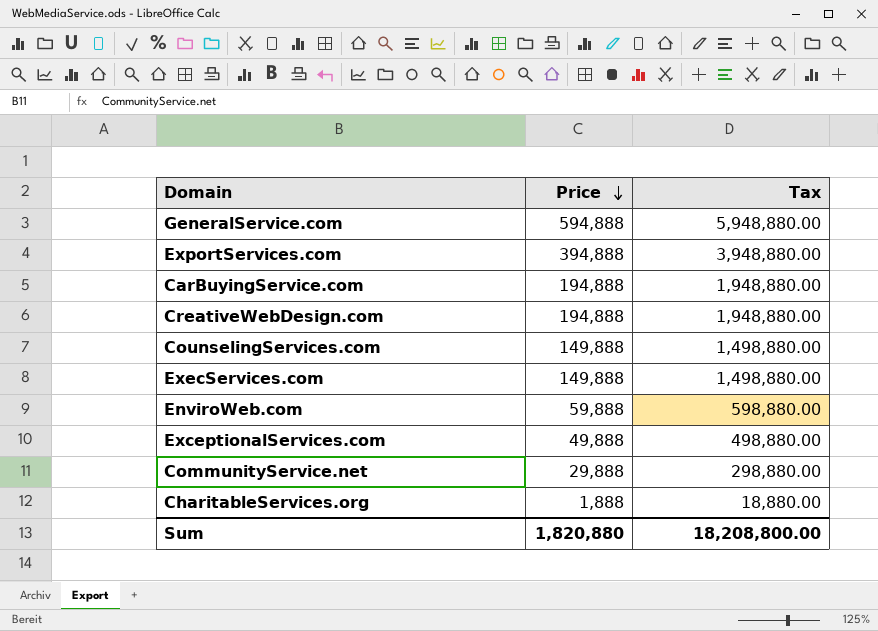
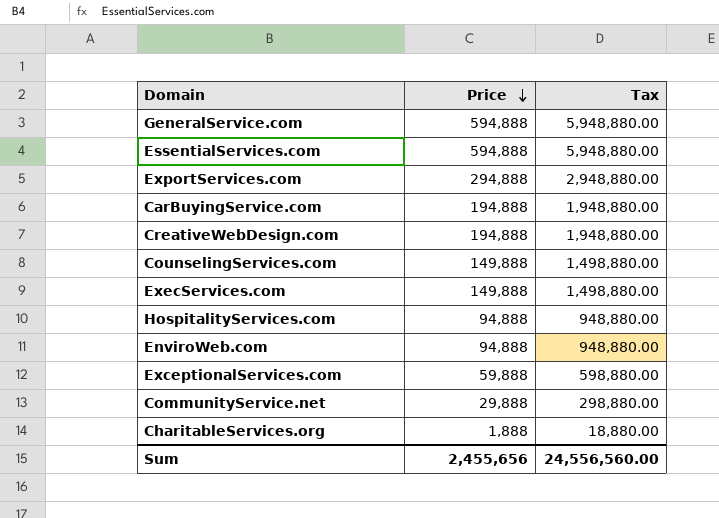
row EssentialServices.com: none -> 594,888 | 5,948,880.00
ExportServices.com | Price: 394,888 -> 294,888
ExportServices.com | Tax: 3,948,880.00 -> 2,948,880.00
row HospitalityServices.com: none -> 94,888 | 948,880.00
EnviroWeb.com | Price: 59,888 -> 94,888
EnviroWeb.com | Tax: 598,880.00 -> 948,880.00
ExceptionalServices.com | Price: 49,888 -> 59,888
ExceptionalServices.com | Tax: 498,880.00 -> 598,880.00
Sum | Price: 1,820,880 -> 2,455,656
Sum | Tax: 18,208,800.00 -> 24,556,560.00

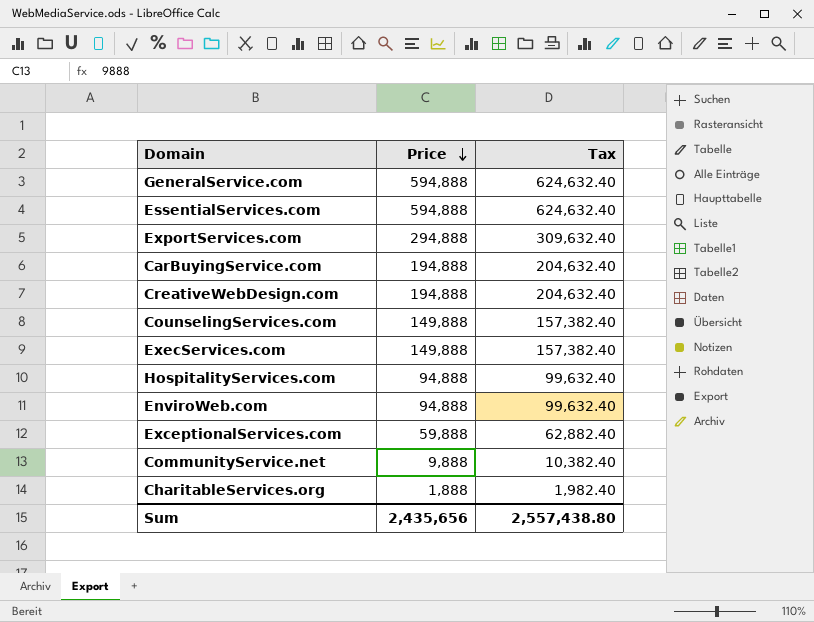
column Tax | formula: [Price] * 10 -> [Price] * 1.05
CommunityService.net | Price: 29,888 -> 9,888
Sum | Price: 2,455,656 -> 2,435,656
Sum | Tax: 24,556,560.00 -> 2,557,438.80

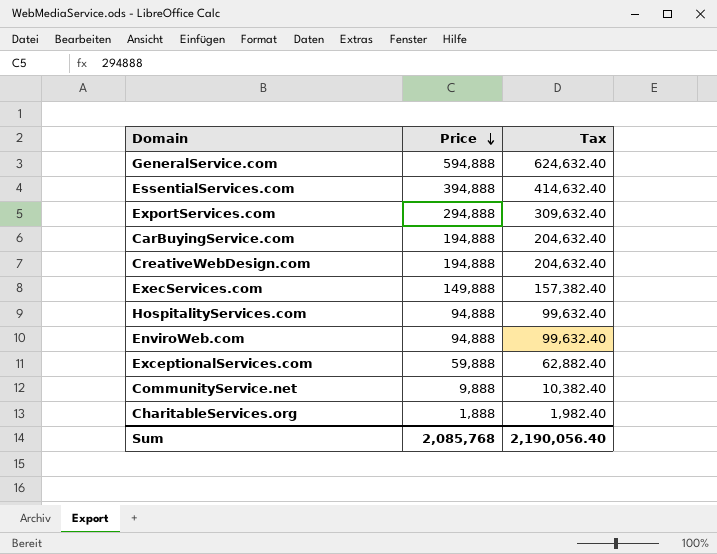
row CounselingServices.com: 149,888 | 157,382.40 -> none
EssentialServices.com | Price: 594,888 -> 394,888
EssentialServices.com | Tax: 624,632.40 -> 414,632.40
Sum | Price: 2,435,656 -> 2,085,768
Sum | Tax: 2,557,438.80 -> 2,190,056.40

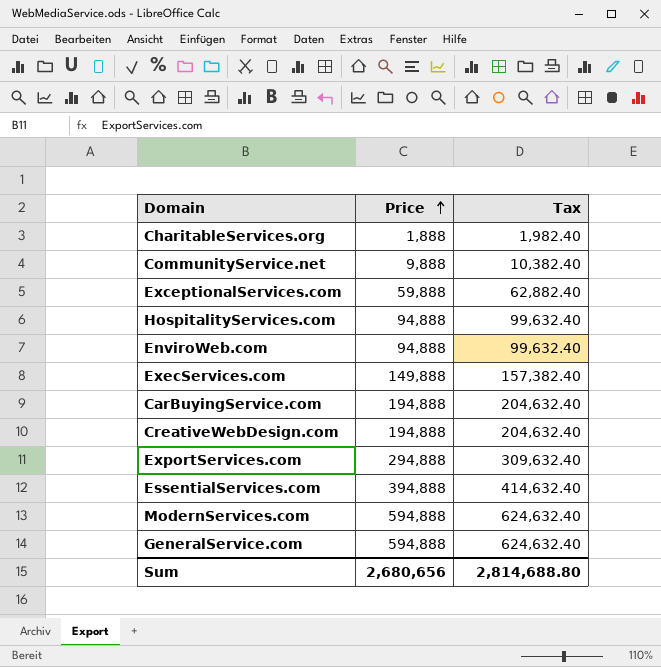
row order: Price descending -> Price ascending
row ModernServices.com: none -> 594,888 | 624,632.40
Sum | Price: 2,085,768 -> 2,680,656
Sum | Tax: 2,190,056.40 -> 2,814,688.80

